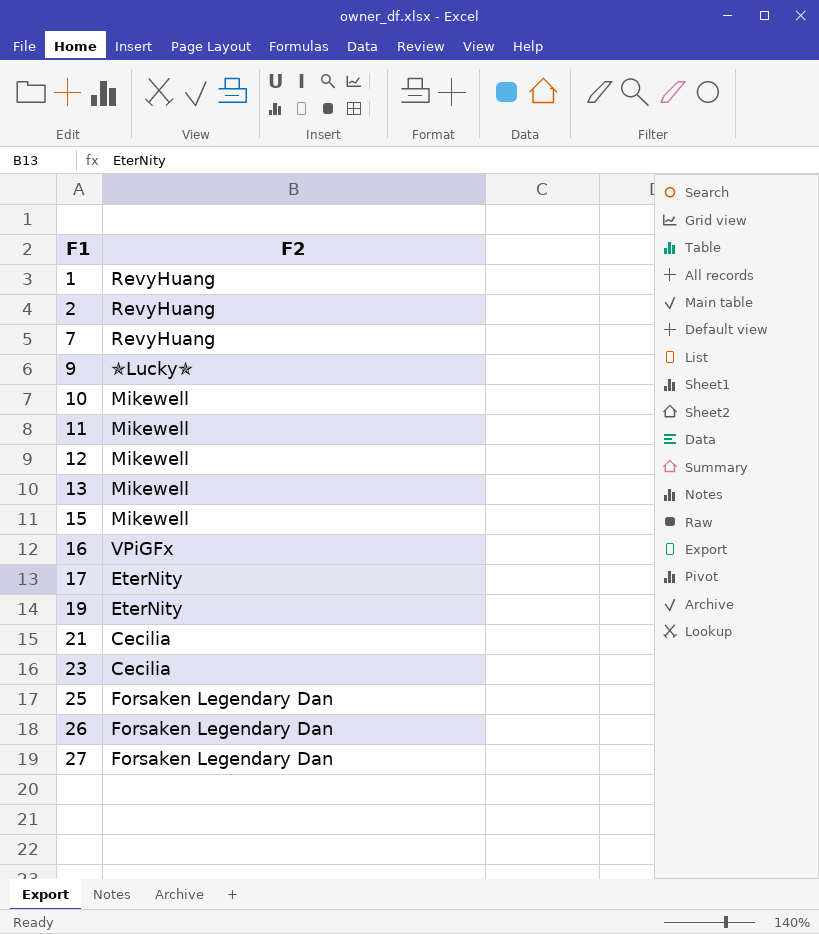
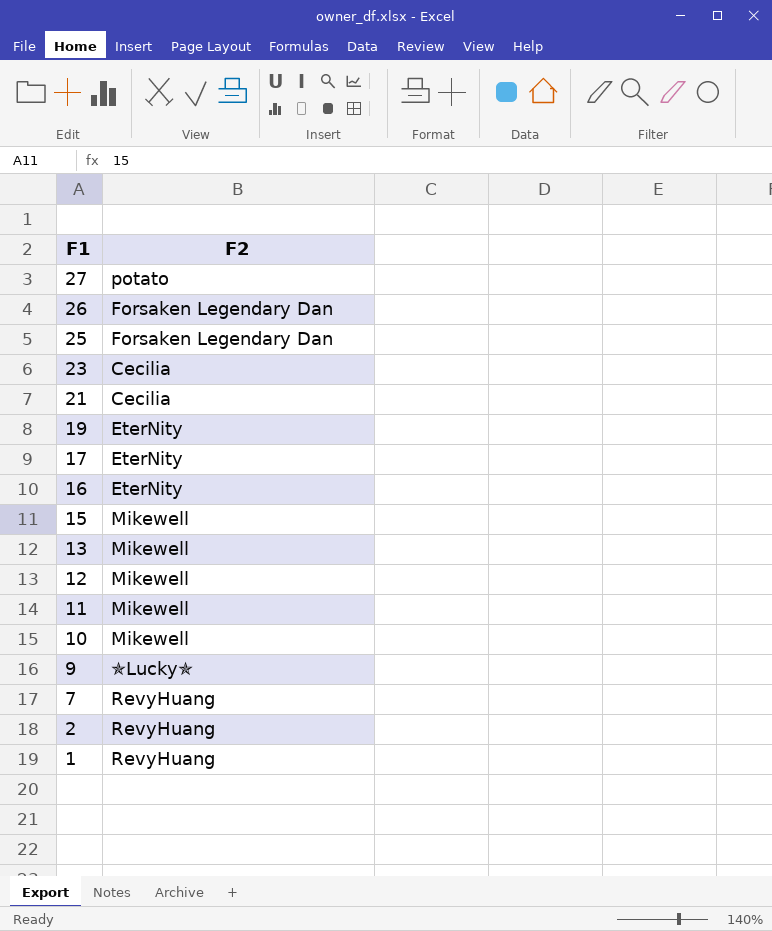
row order: F1 ascending -> F1 descending
27 | F2: Forsaken Legendary Dan -> potato
16 | F2: VPiGFx -> EterNity

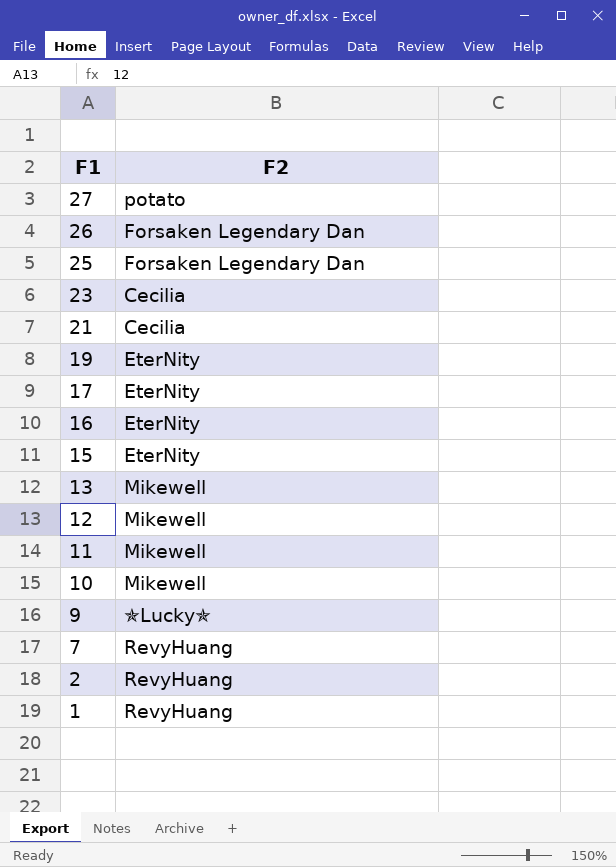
15 | F2: Mikewell -> EterNity

